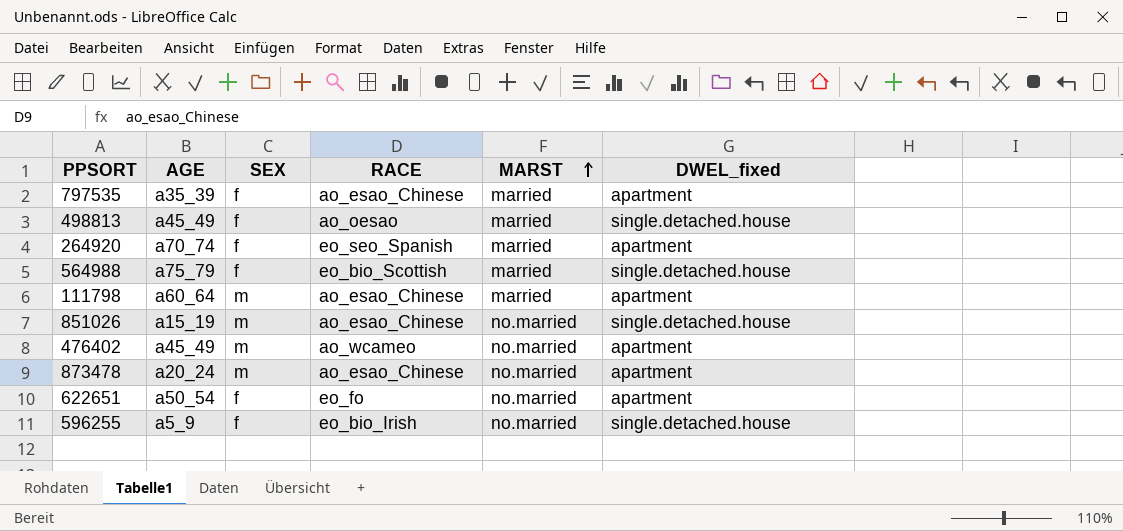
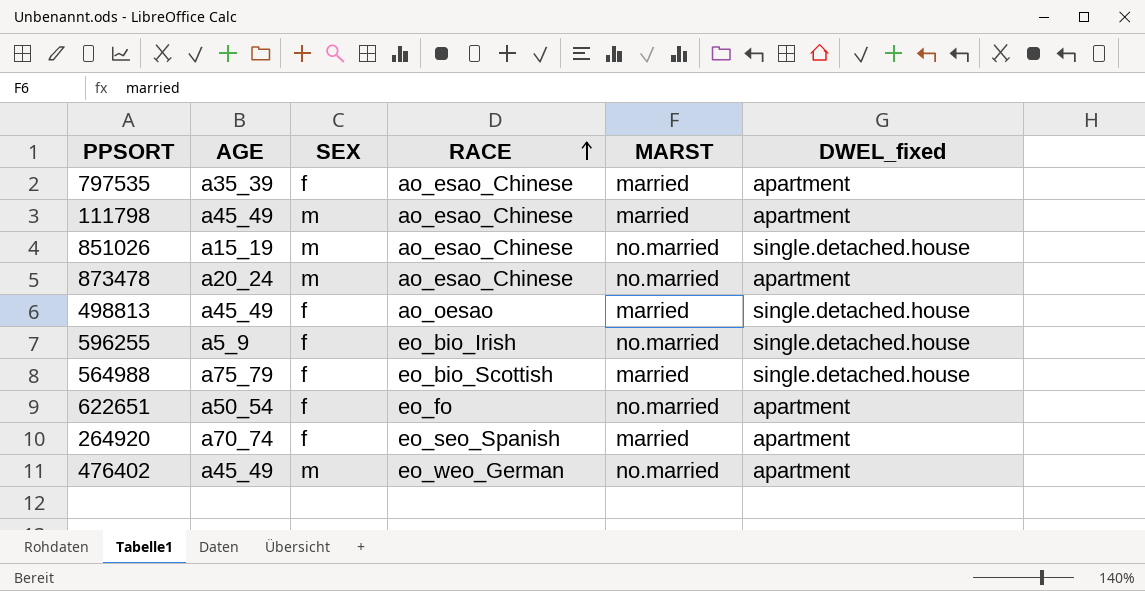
row order: MARST ascending -> RACE ascending
111798 | AGE: a60_64 -> a45_49
476402 | RACE: ao_wcameo -> eo_weo_German

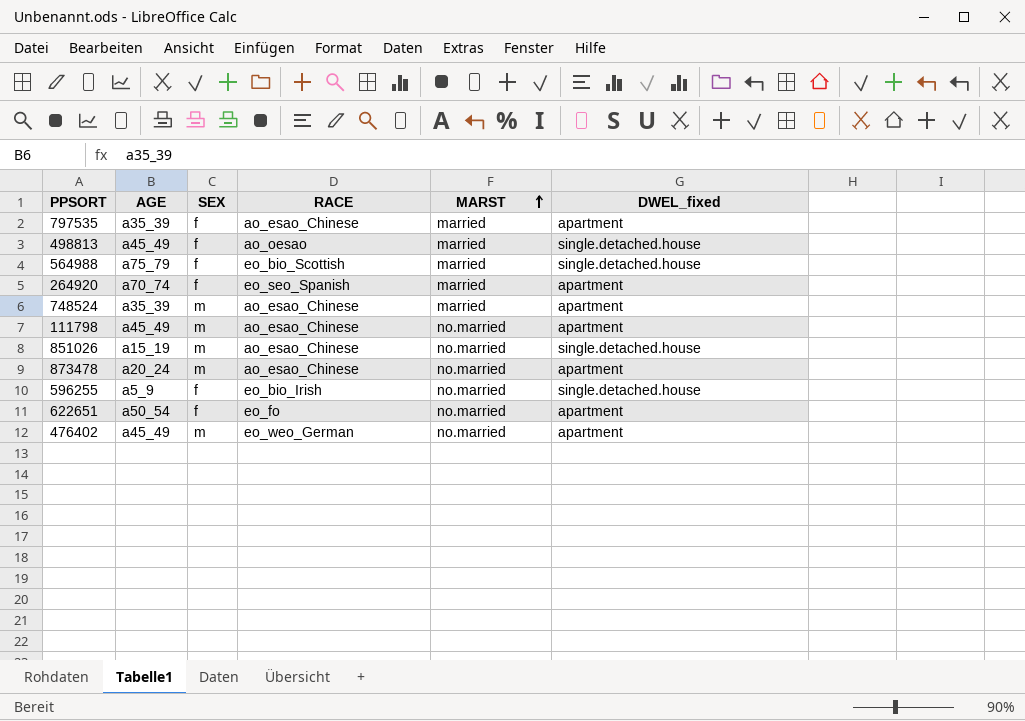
row order: RACE ascending -> MARST ascending
row 748524: none -> a35_39 | m | ao_esao_Chinese | married | apartment
111798 | MARST: married -> no.married

